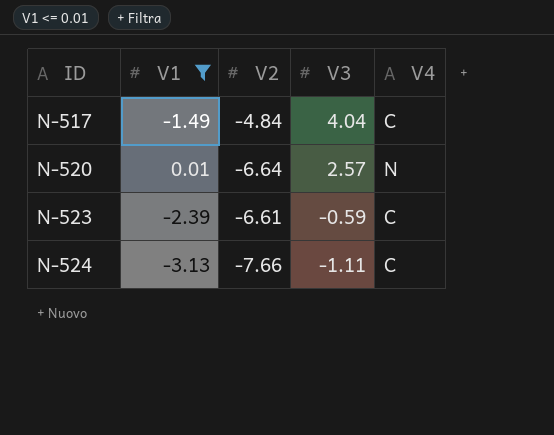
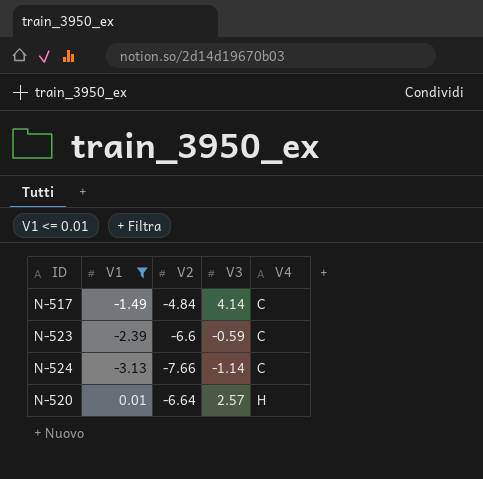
row order: ID ascending -> V4 ascending
N-517 | V3: 4.04 -> 4.14
N-523 | V2: -6.61 -> -6.6
N-524 | V3: -1.11 -> -1.14
N-520 | V4: N -> H

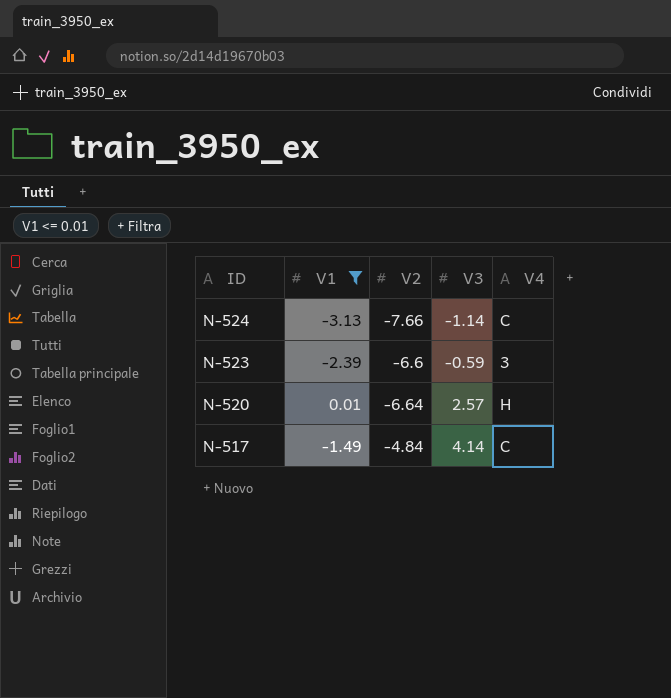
row order: V4 ascending -> ID descending
N-523 | V4: C -> 3

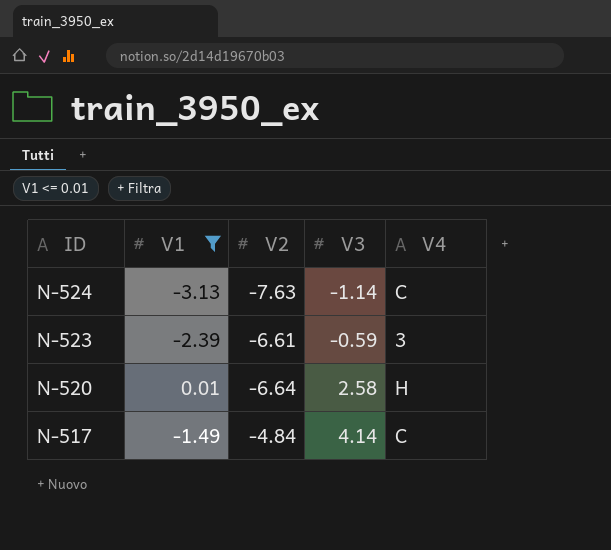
N-524 | V2: -7.66 -> -7.63
N-523 | V2: -6.6 -> -6.61
N-520 | V3: 2.57 -> 2.58

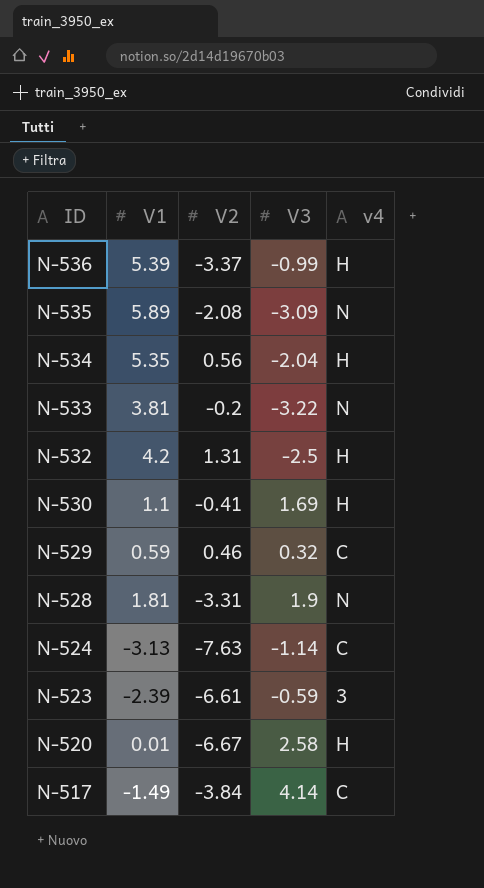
filter: V1 <= 0.01 -> none
column name: V4 -> v4
N-520 | V2: -6.64 -> -6.67
N-517 | V2: -4.84 -> -3.84

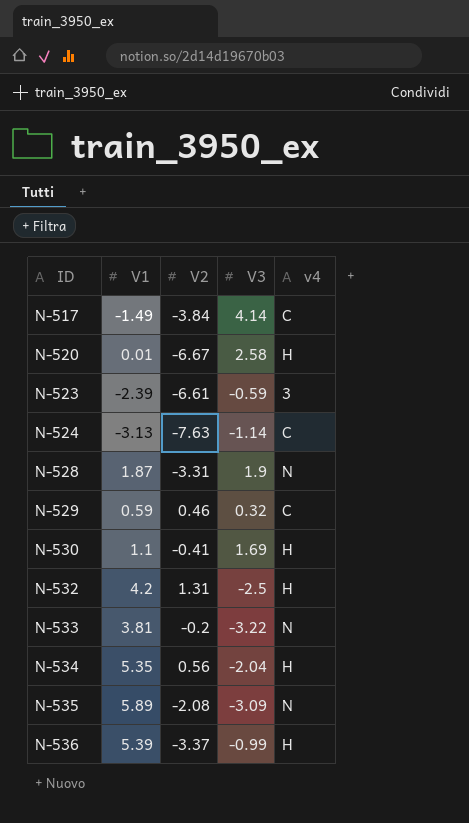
row order: ID descending -> ID ascending
N-528 | V1: 1.81 -> 1.87

